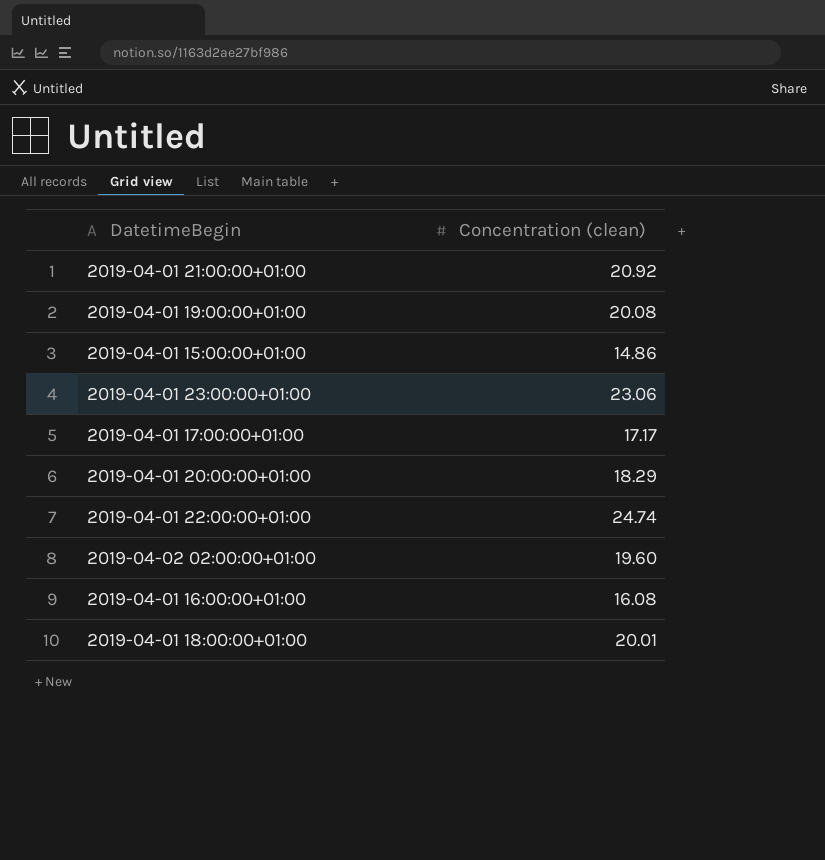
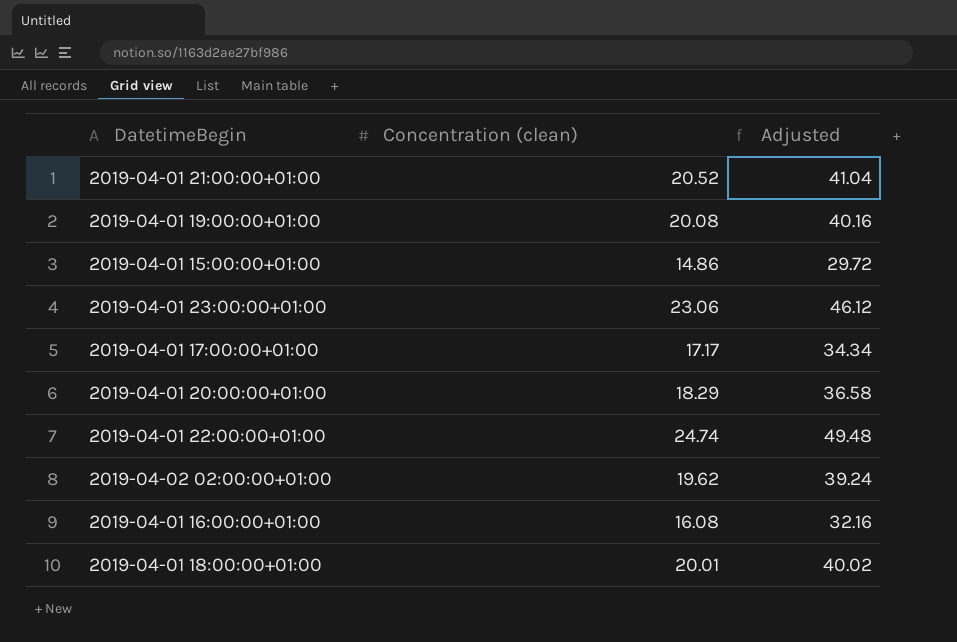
column Adjusted | formula: none -> [Concentration (clean)] * 2
2019-04-01 21:00:00+01:00 | Concentration (clean): 20.92 -> 20.52
2019-04-02 02:00:00+01:00 | Concentration (clean): 19.60 -> 19.62

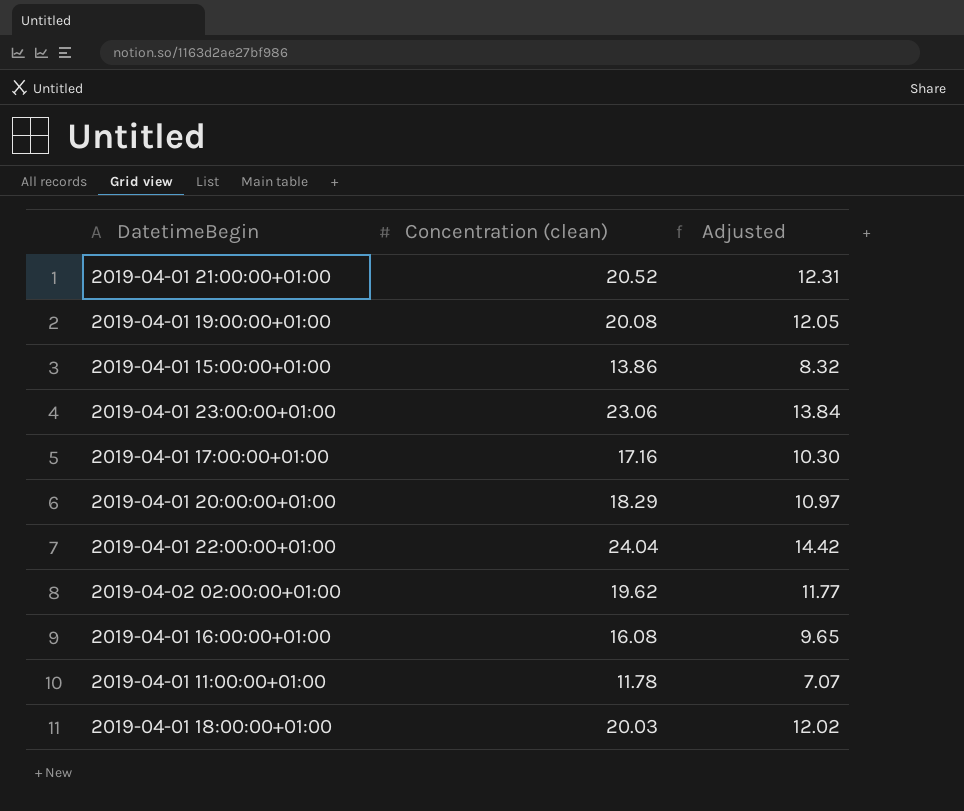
column Adjusted | formula: [Concentration (clean)] * 2 -> [Concentration (clean)] * 0.6
2019-04-01 15:00:00+01:00 | Concentration (clean): 14.86 -> 13.86
2019-04-01 17:00:00+01:00 | Concentration (clean): 17.17 -> 17.16
2019-04-01 22:00:00+01:00 | Concentration (clean): 24.74 -> 24.04
row 2019-04-01 11:00:00+01:00: none -> 11.78 | 7.07
2019-04-01 18:00:00+01:00 | Concentration (clean): 20.01 -> 20.03

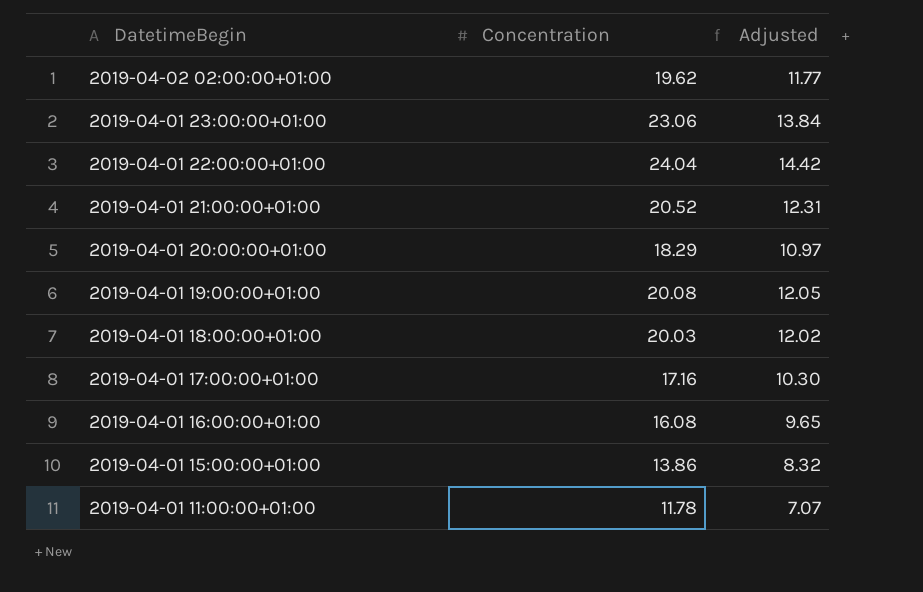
row order: none -> DatetimeBegin descending
column name: Concentration (clean) -> Concentration

